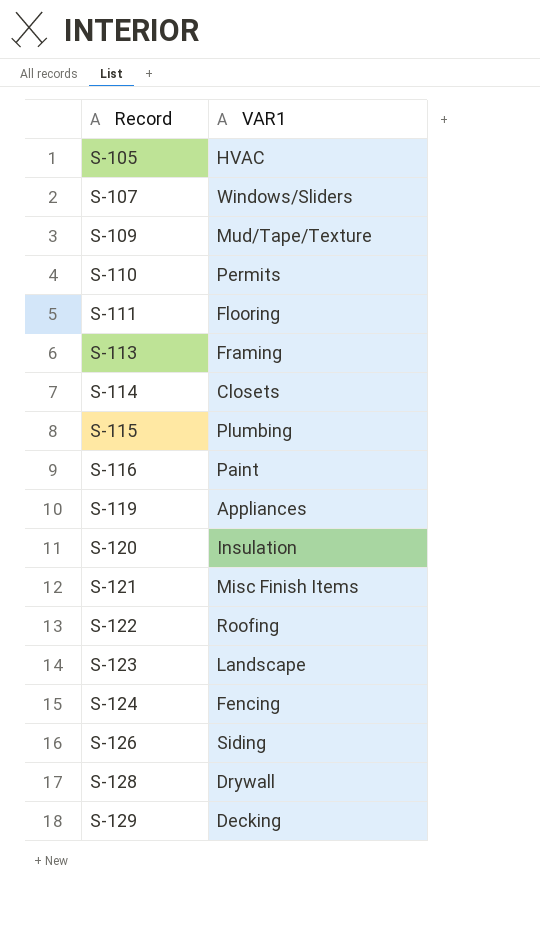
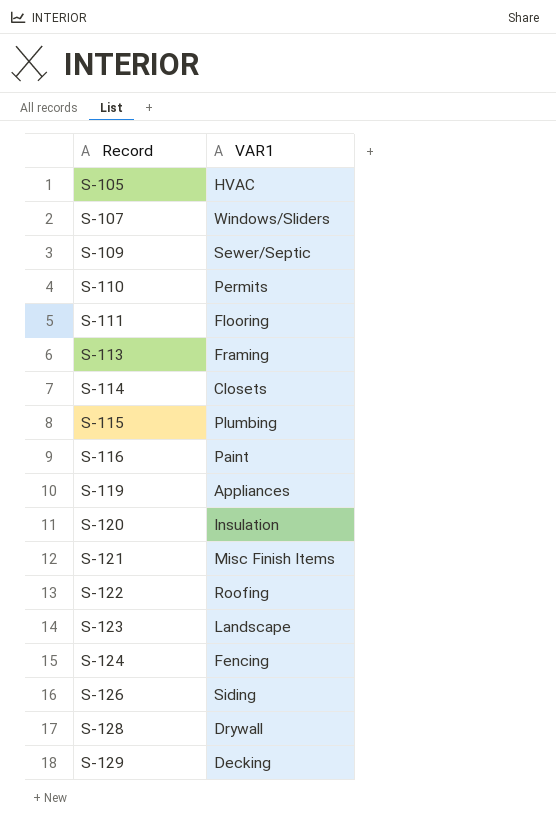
S-109 | VAR1: Mud/Tape/Texture -> Sewer/Septic

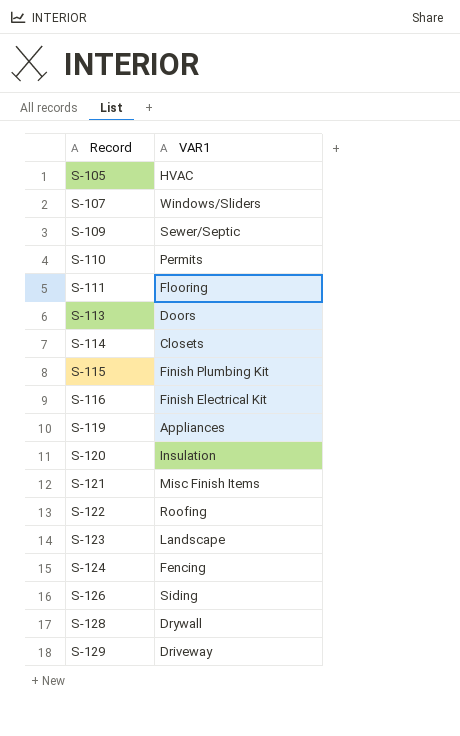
S-113 | VAR1: Framing -> Doors
S-115 | VAR1: Plumbing -> Finish Plumbing Kit
S-116 | VAR1: Paint -> Finish Electrical Kit
S-129 | VAR1: Decking -> Driveway

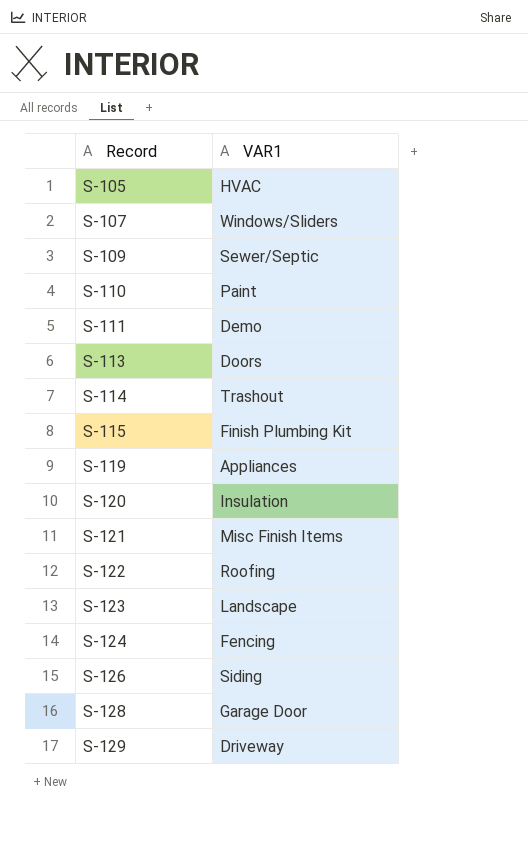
row S-116: Finish Electrical Kit -> none
S-110 | VAR1: Permits -> Paint
S-111 | VAR1: Flooring -> Demo
S-114 | VAR1: Closets -> Trashout
S-128 | VAR1: Drywall -> Garage Door

